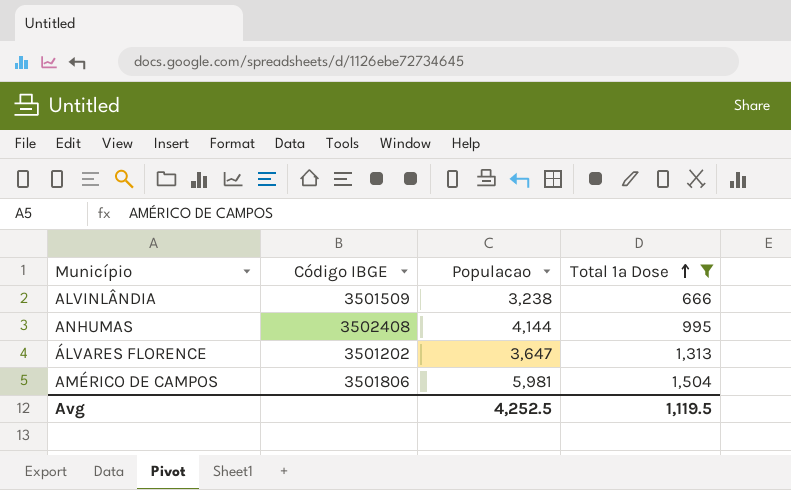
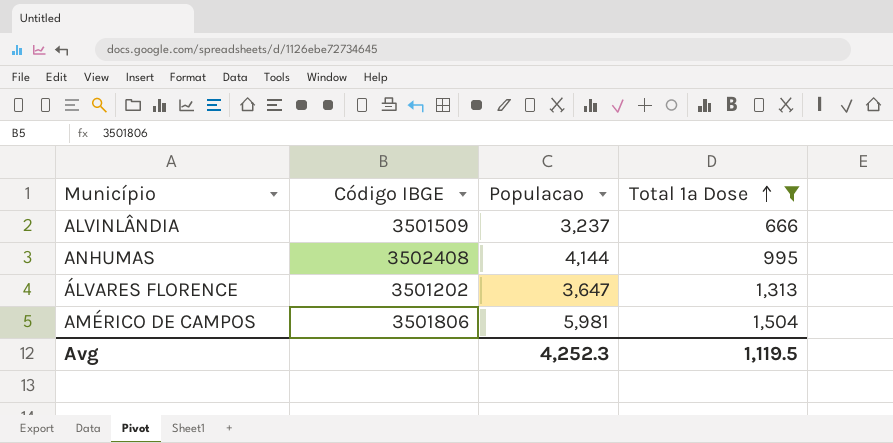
ALVINLÂNDIA | Populacao: 3,238 -> 3,237
Avg | Populacao: 4,252.5 -> 4,252.3

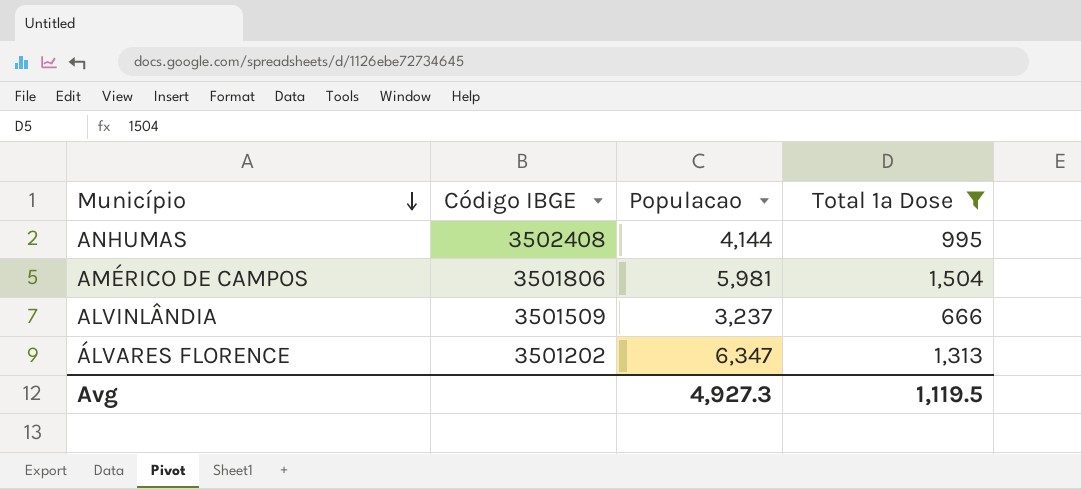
row order: Total 1ª Dose ascending -> Município descending
ÁLVARES FLORENCE | Populacao: 3,647 -> 6,347
Avg | Populacao: 4,252.3 -> 4,927.3

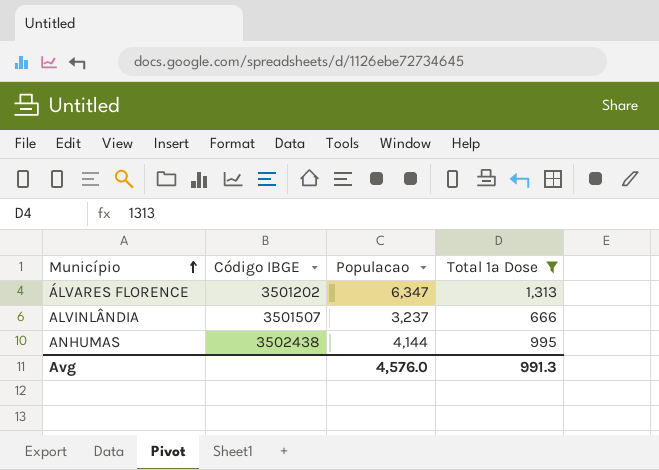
row order: Município descending -> Município ascending
row AMÉRICO DE CAMPOS: 3501806 | 5,981 | 1,504 -> none
ALVINLÂNDIA | Código IBGE: 3501509 -> 3501507
ANHUMAS | Código IBGE: 3502408 -> 3502438
Avg | Populacao: 4,927.3 -> 4,576.0
Avg | Total 1ª Dose: 1,119.5 -> 991.3

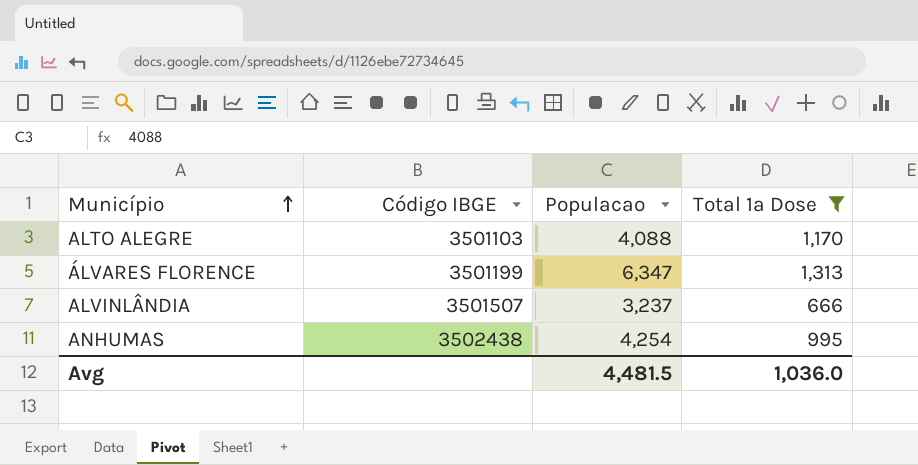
row ALTO ALEGRE: none -> 3501103 | 4,088 | 1,170
ÁLVARES FLORENCE | Código IBGE: 3501202 -> 3501199
ANHUMAS | Populacao: 4,144 -> 4,254
Avg | Populacao: 4,576.0 -> 4,481.5
Avg | Total 1ª Dose: 991.3 -> 1,036.0

